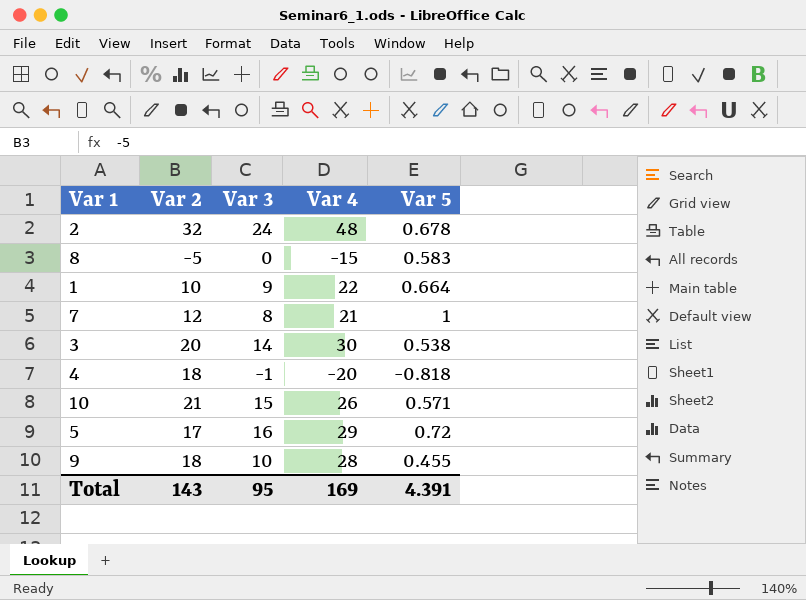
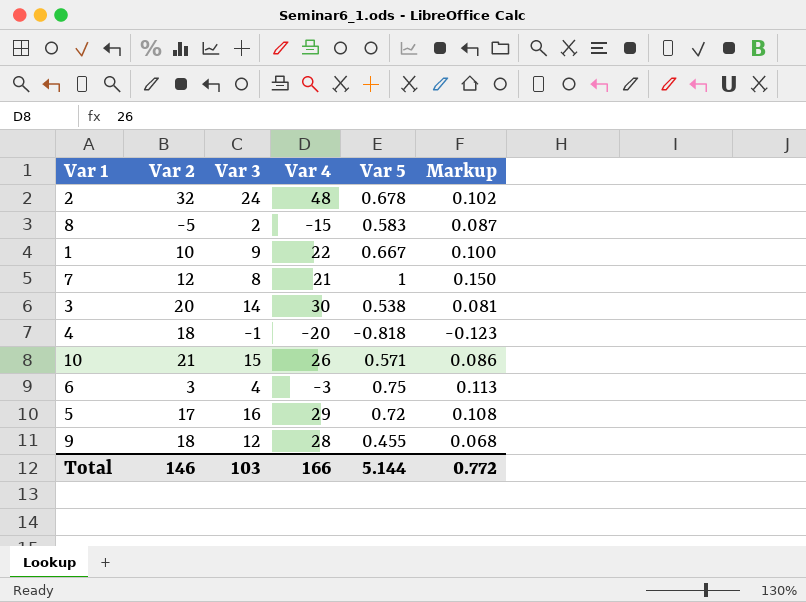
column Markup | formula: none -> [Var 5] * 0.15
8 | Var 3: 0 -> 2
1 | Var 5: 0.664 -> 0.667
row 6: none -> 3 | 4 | -3 | 0.75 | 0.113
9 | Var 3: 10 -> 12
Total | Var 2: 143 -> 146
Total | Var 3: 95 -> 103
Total | Var 4: 169 -> 166
Total | Var 5: 4.391 -> 5.144

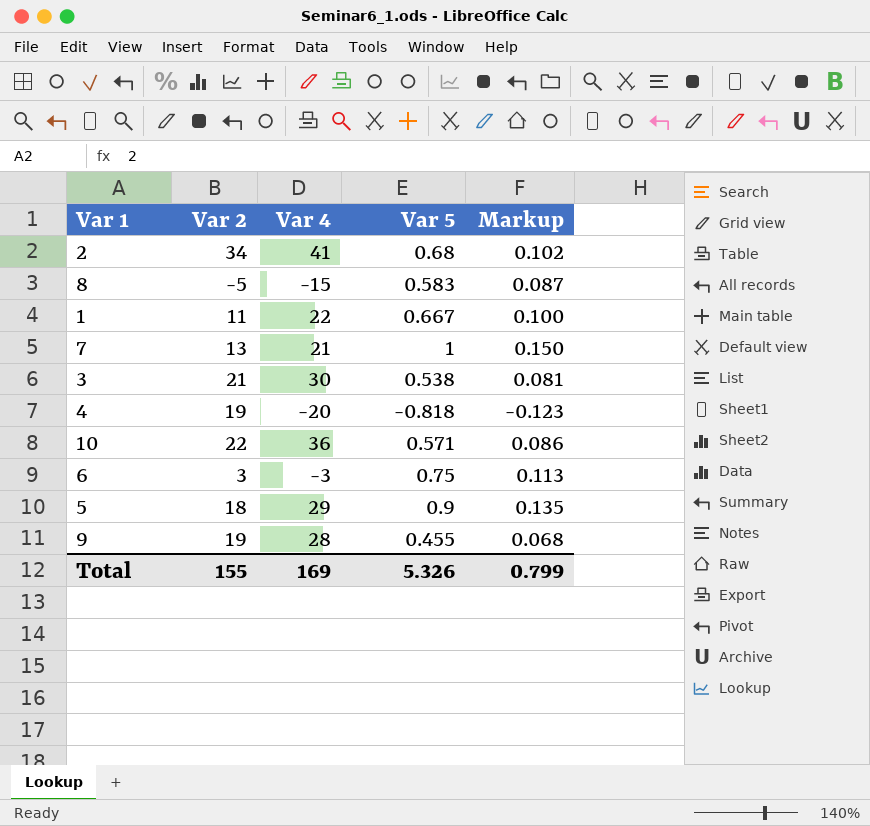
column Var 3 | position: 3 -> none
2 | Var 2: 32 -> 34
2 | Var 4: 48 -> 41
2 | Var 5: 0.678 -> 0.68
1 | Var 2: 10 -> 11
7 | Var 2: 12 -> 13
3 | Var 2: 20 -> 21
4 | Var 2: 18 -> 19
10 | Var 2: 21 -> 22
10 | Var 4: 26 -> 36
5 | Var 2: 17 -> 18
5 | Var 5: 0.72 -> 0.9
5 | Markup: 0.108 -> 0.135
9 | Var 2: 18 -> 19
Total | Var 2: 146 -> 155
Total | Var 4: 166 -> 169
Total | Var 5: 5.144 -> 5.326
Total | Markup: 0.772 -> 0.799

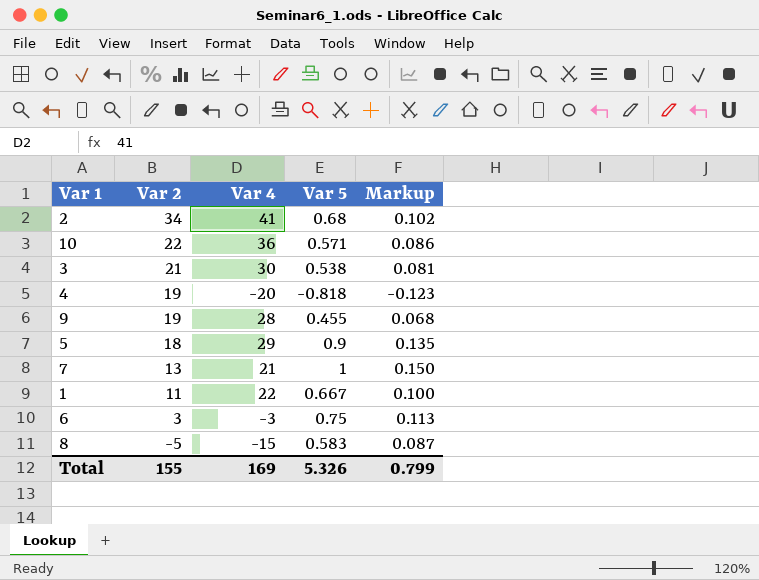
row order: none -> Var 2 descending

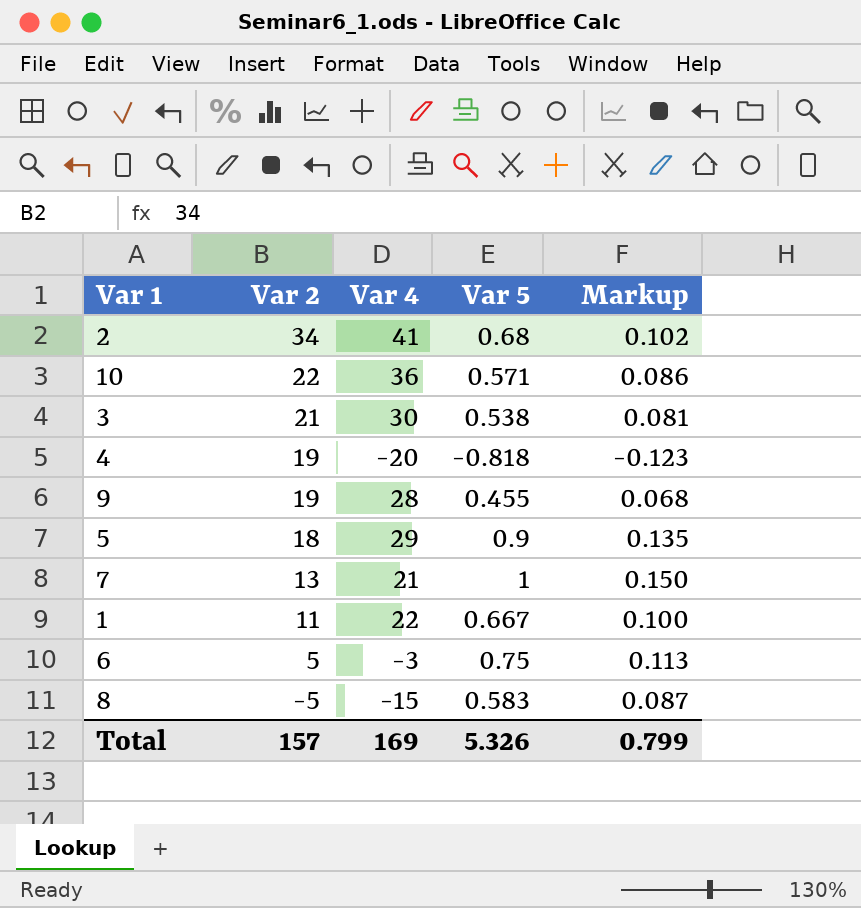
6 | Var 2: 3 -> 5
Total | Var 2: 155 -> 157

